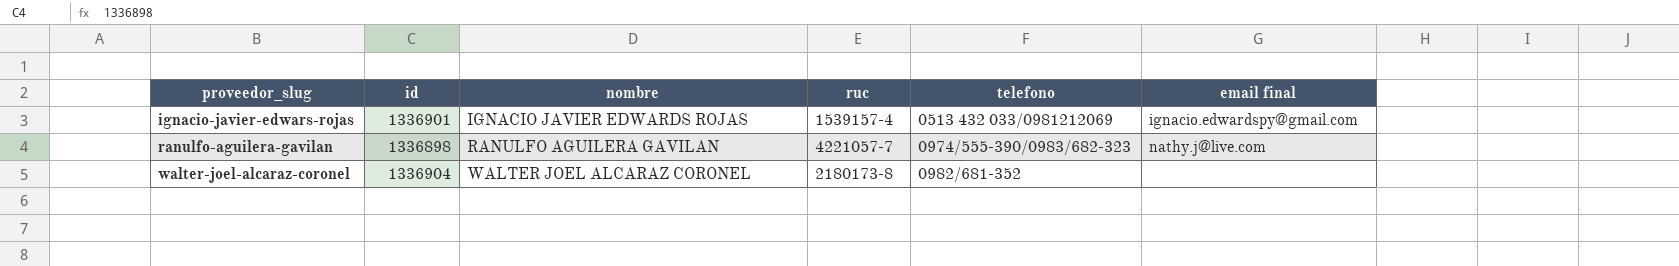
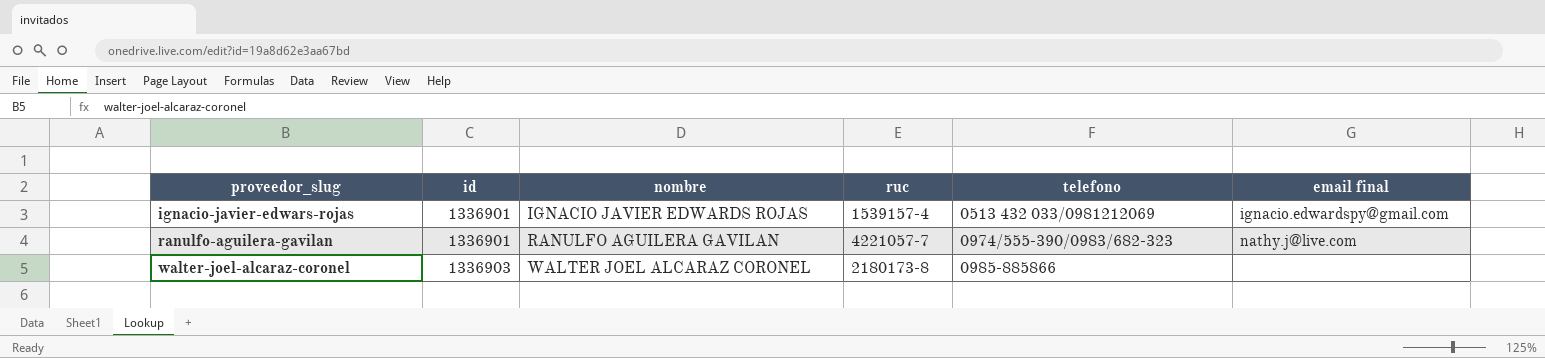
ranulfo-aguilera-gavilan | id: 1336898 -> 1336901
walter-joel-alcaraz-coronel | id: 1336904 -> 1336903
walter-joel-alcaraz-coronel | telefono: 0982/681-352 -> 0985-885866

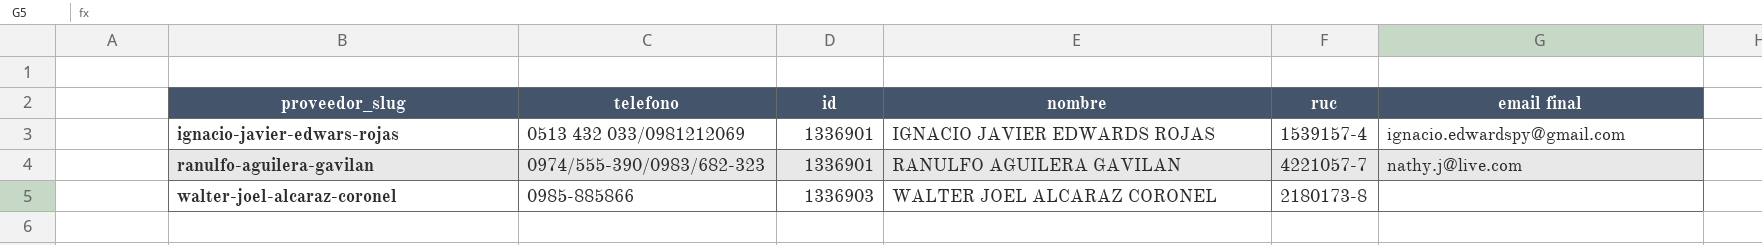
column telefono | position: 5 -> 2

